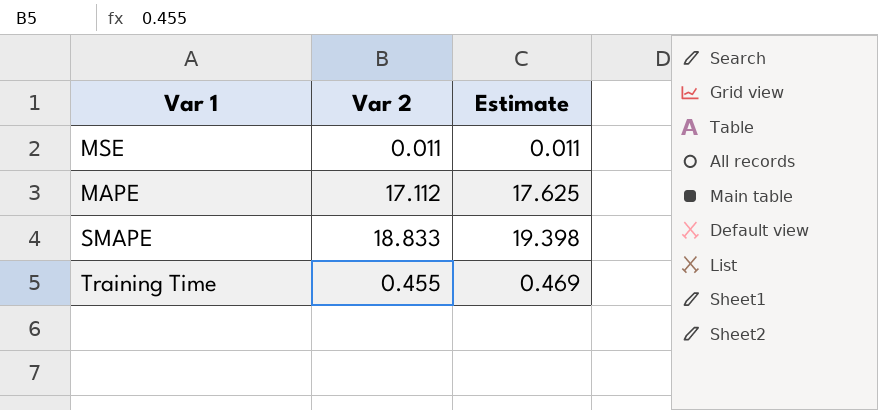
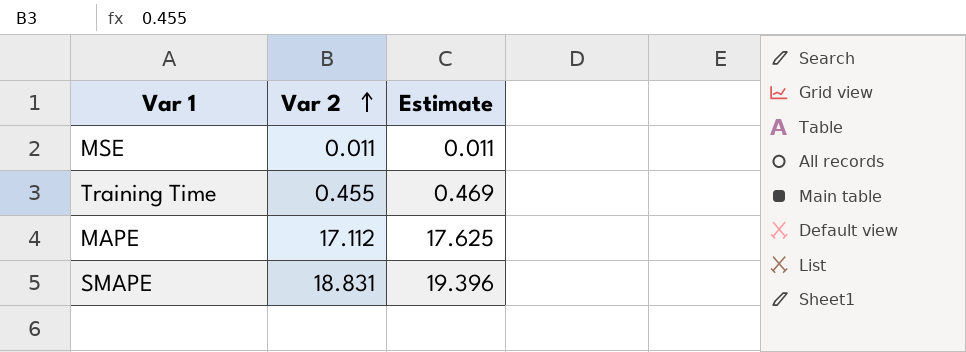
row order: none -> Var 2 ascending
SMAPE | Var 2: 18.833 -> 18.831
SMAPE | Estimate: 19.398 -> 19.396

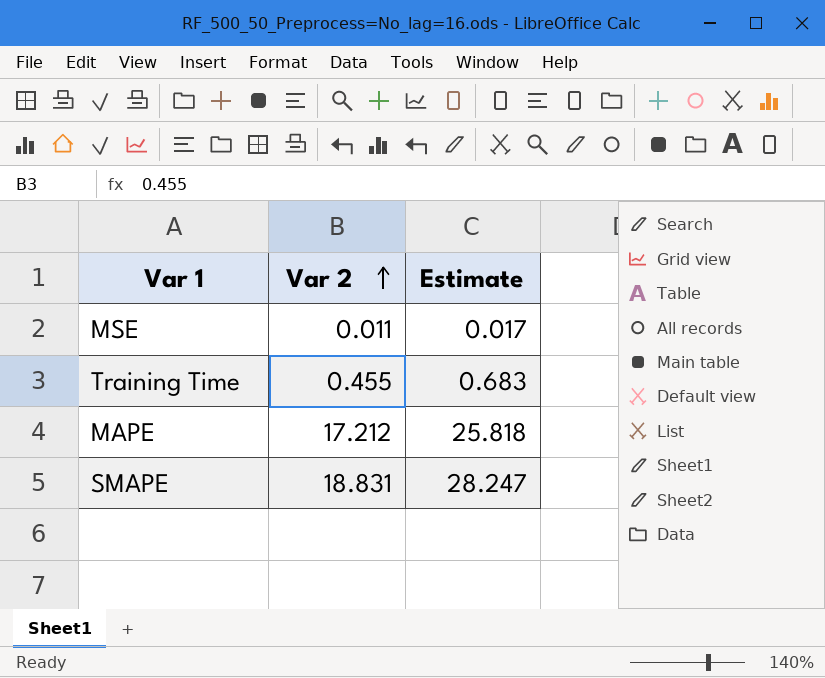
column Estimate | formula: [Var 2] * 1.03 -> [Var 2] * 1.5
MAPE | Var 2: 17.112 -> 17.212

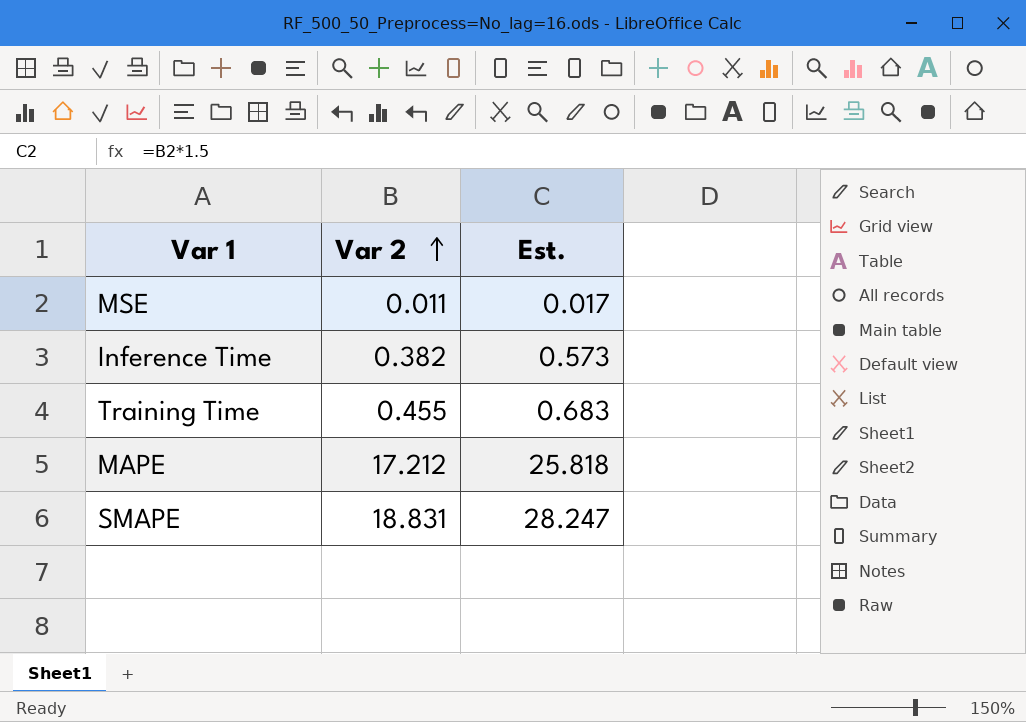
column name: Estimate -> Est.
row Inference Time: none -> 0.382 | 0.573

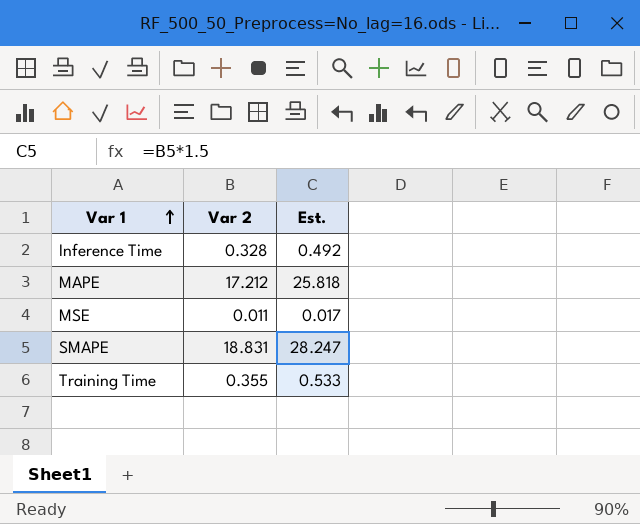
row order: Var 2 ascending -> Var 1 ascending
Inference Time | Var 2: 0.382 -> 0.328
Inference Time | Est.: 0.573 -> 0.492
Training Time | Var 2: 0.455 -> 0.355
Training Time | Est.: 0.683 -> 0.533

